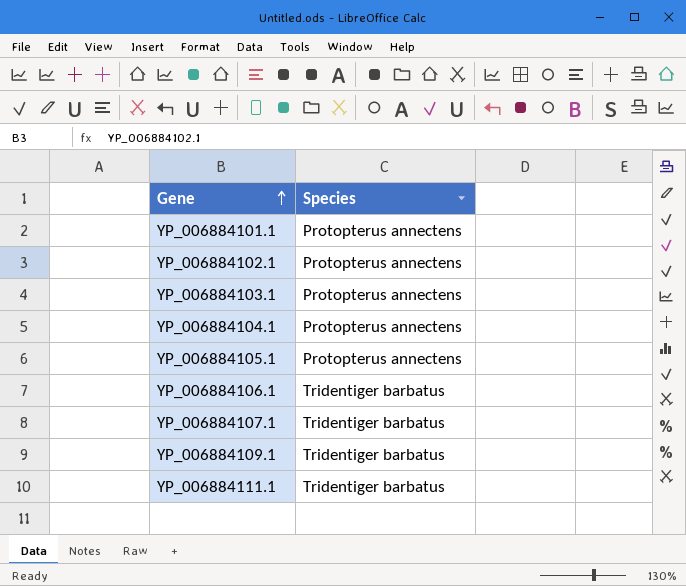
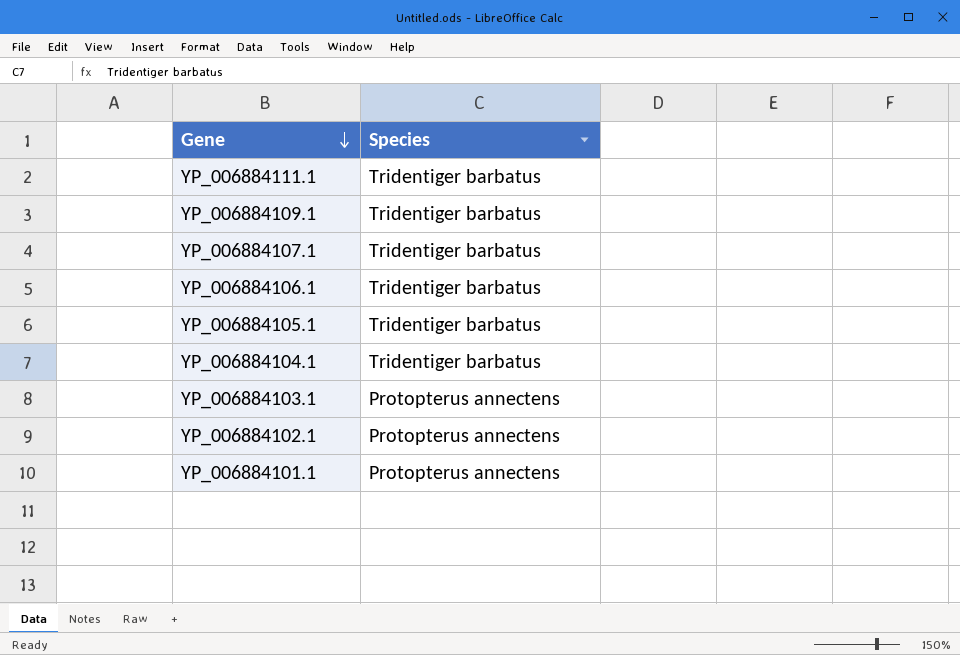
row order: Gene ascending -> Gene descending
YP_006884105.1 | Species: Protopterus annectens -> Tridentiger barbatus
YP_006884104.1 | Species: Protopterus annectens -> Tridentiger barbatus

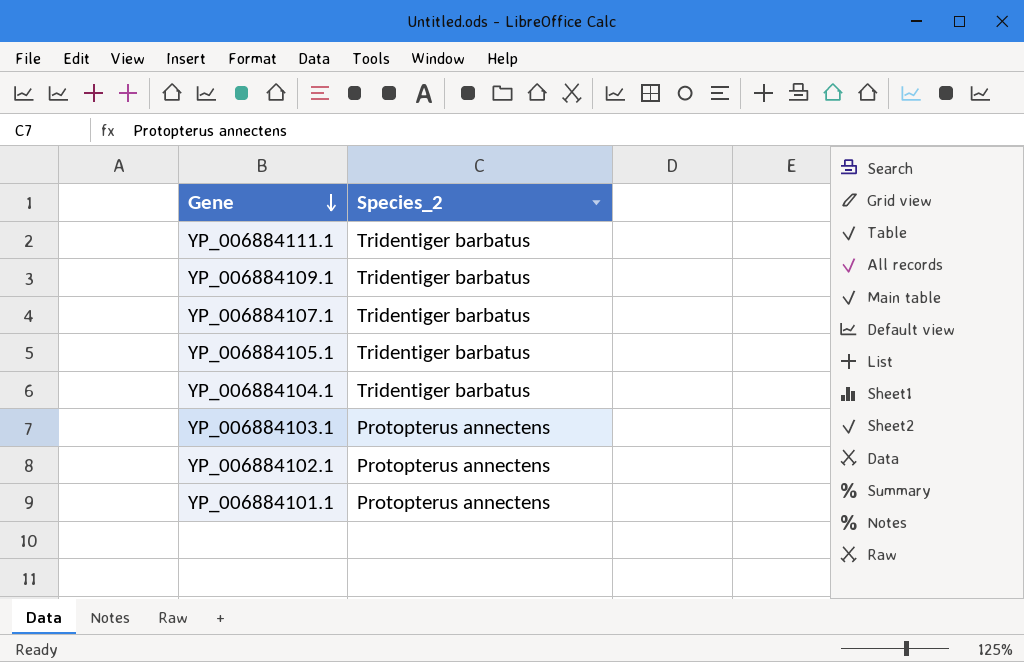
column name: Species -> Species_2
row YP_006884106.1: Tridentiger barbatus -> none

